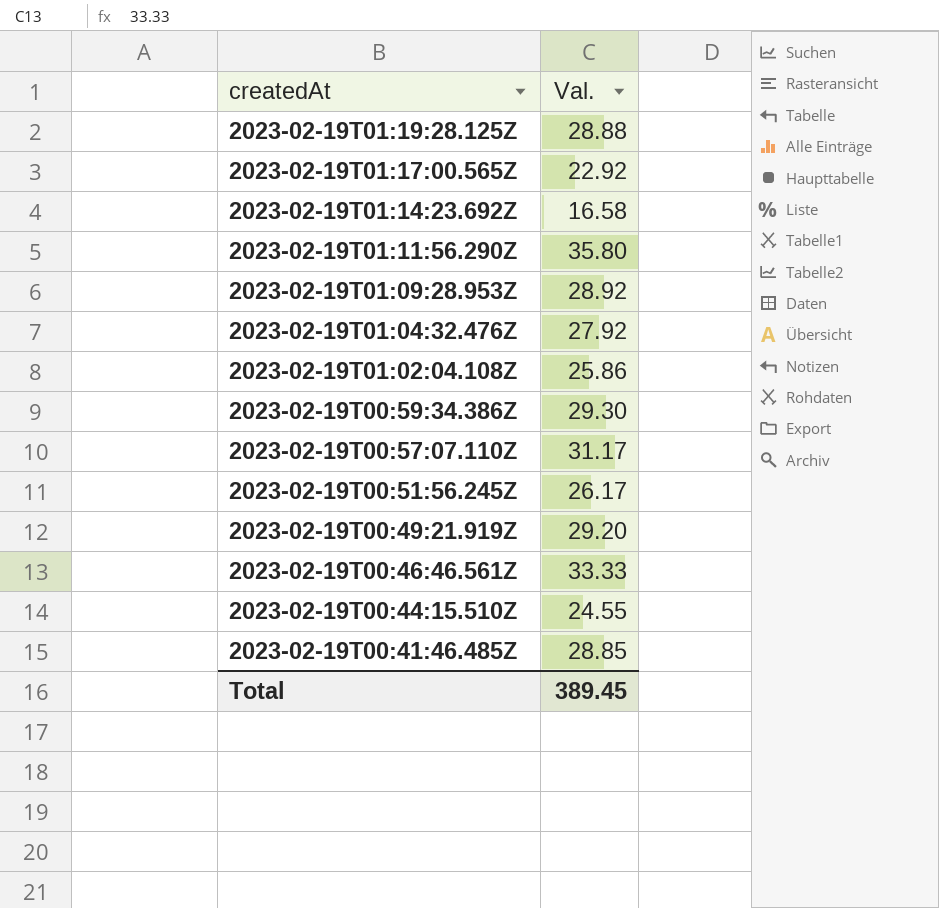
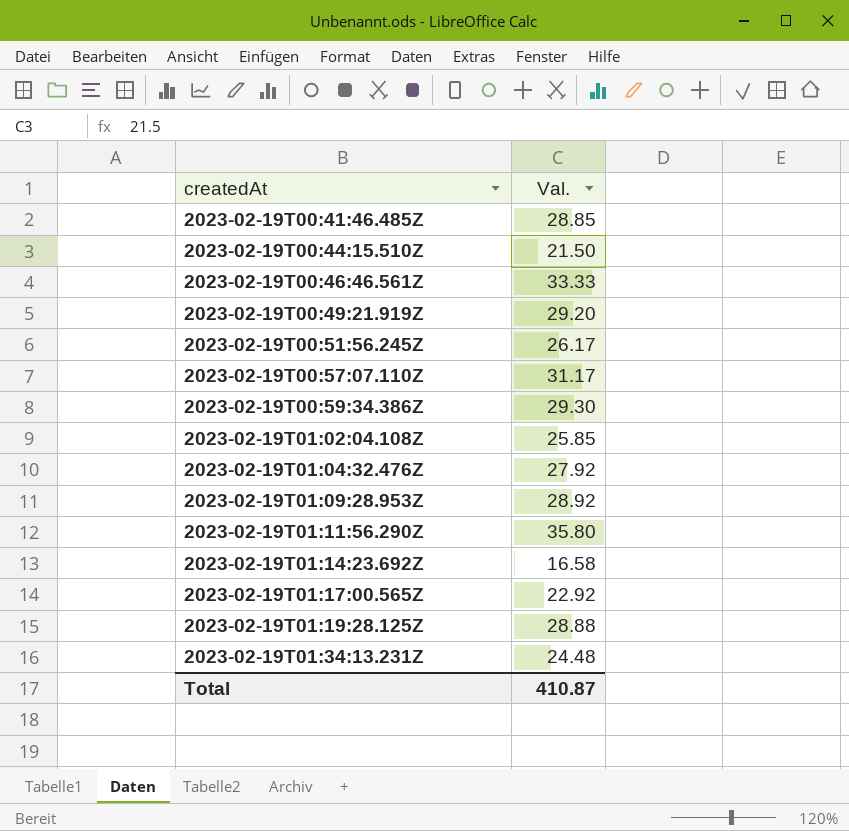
row order: createdAt descending -> createdAt ascending
2023-02-19T00:44:15.510Z | Val.: 24.55 -> 21.50
2023-02-19T01:02:04.108Z | Val.: 25.86 -> 25.85
row 2023-02-19T01:34:13.231Z: none -> 24.48
Total | Val.: 389.45 -> 410.87

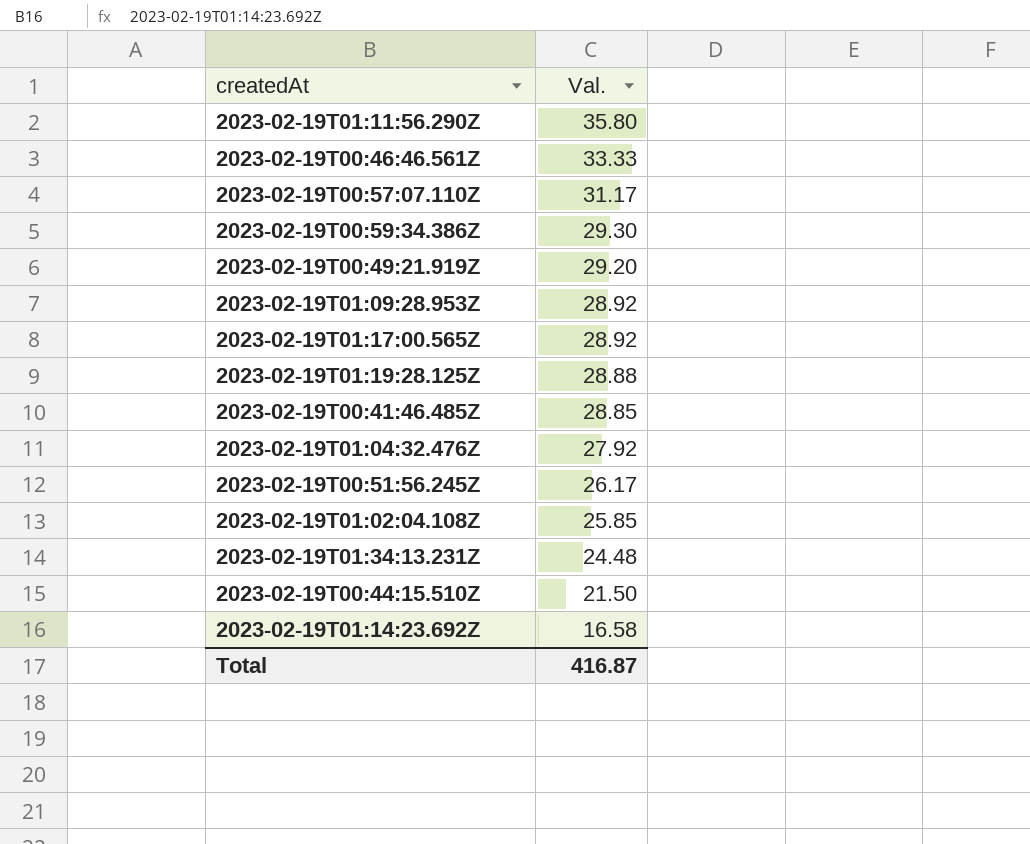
row order: createdAt ascending -> Val. descending
2023-02-19T01:17:00.565Z | Val.: 22.92 -> 28.92
Total | Val.: 410.87 -> 416.87

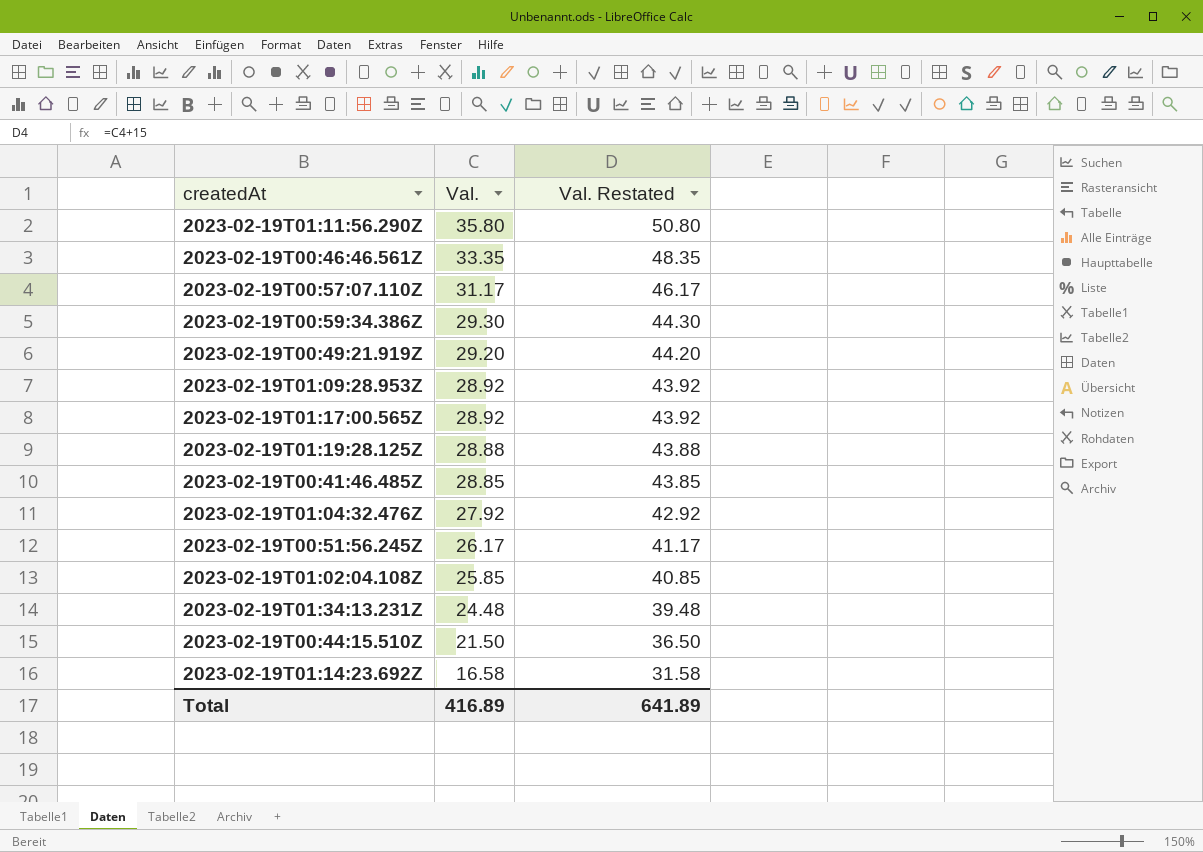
column Val. Restated | formula: none -> [Val.] + 15
2023-02-19T00:46:46.561Z | Val.: 33.33 -> 33.35
Total | Val.: 416.87 -> 416.89

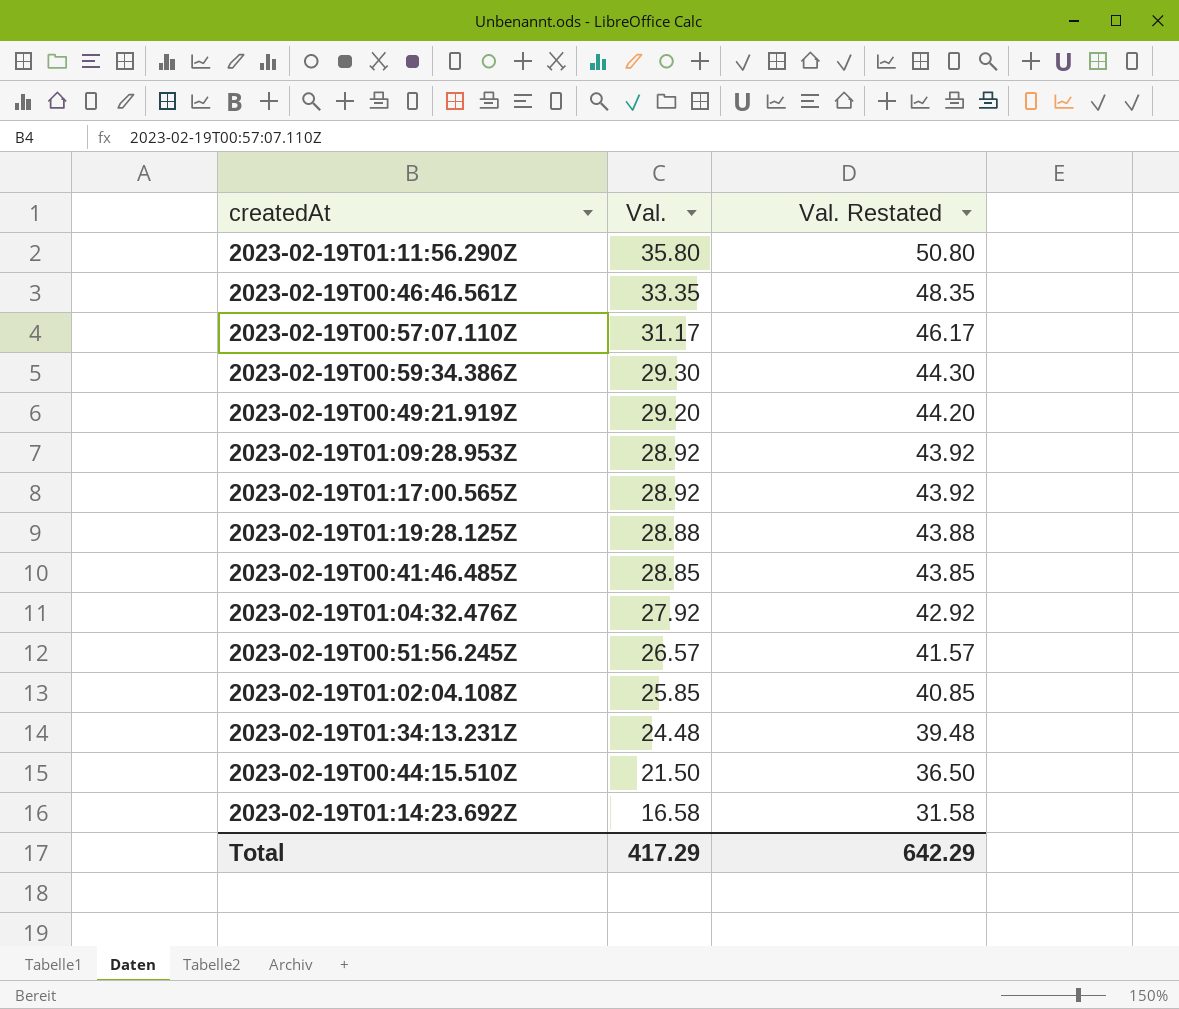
2023-02-19T00:51:56.245Z | Val.: 26.17 -> 26.57
2023-02-19T00:51:56.245Z | Val. Restated: 41.17 -> 41.57
Total | Val.: 416.89 -> 417.29
Total | Val. Restated: 641.89 -> 642.29

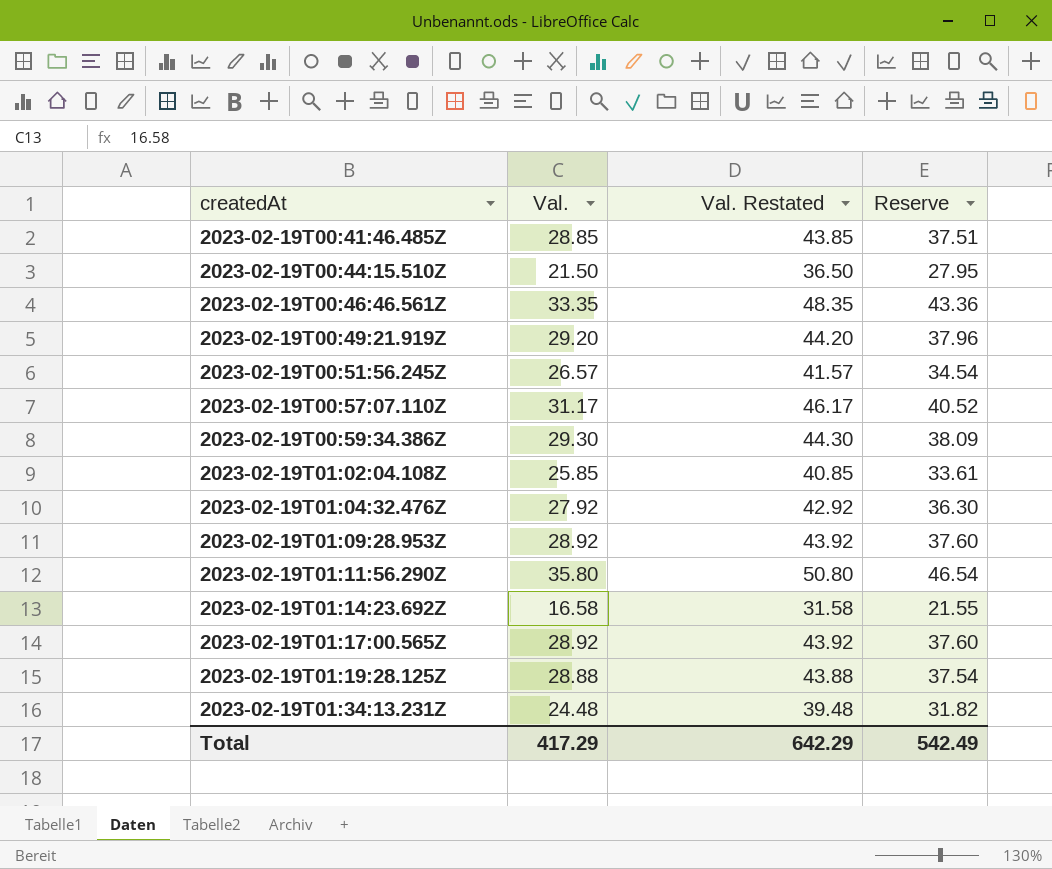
row order: Val. descending -> createdAt ascending
column Reserve | formula: none -> [Val.] * 1.3

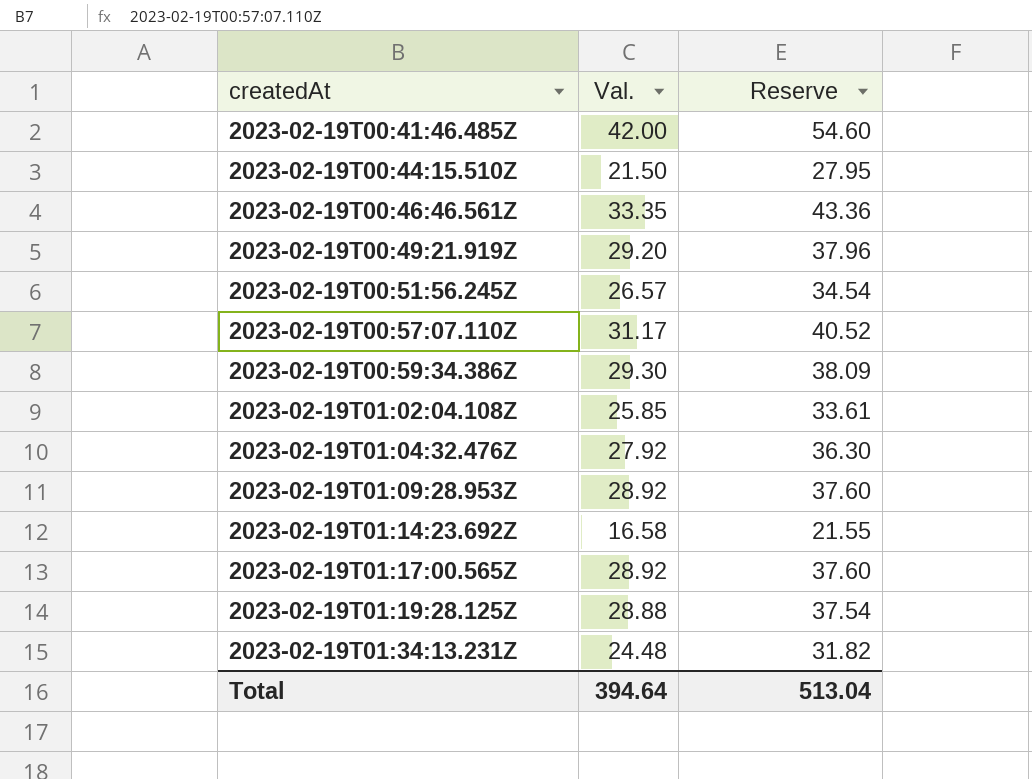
column Val. Restated | formula: [Val.] + 15 -> none
row 2023-02-19T01:11:56.290Z: 35.80 | 50.80 | 46.54 -> none
2023-02-19T00:41:46.485Z | Val.: 28.85 -> 42.00
2023-02-19T00:41:46.485Z | Reserve: 37.51 -> 54.60
Total | Val.: 417.29 -> 394.64
Total | Reserve: 542.49 -> 513.04

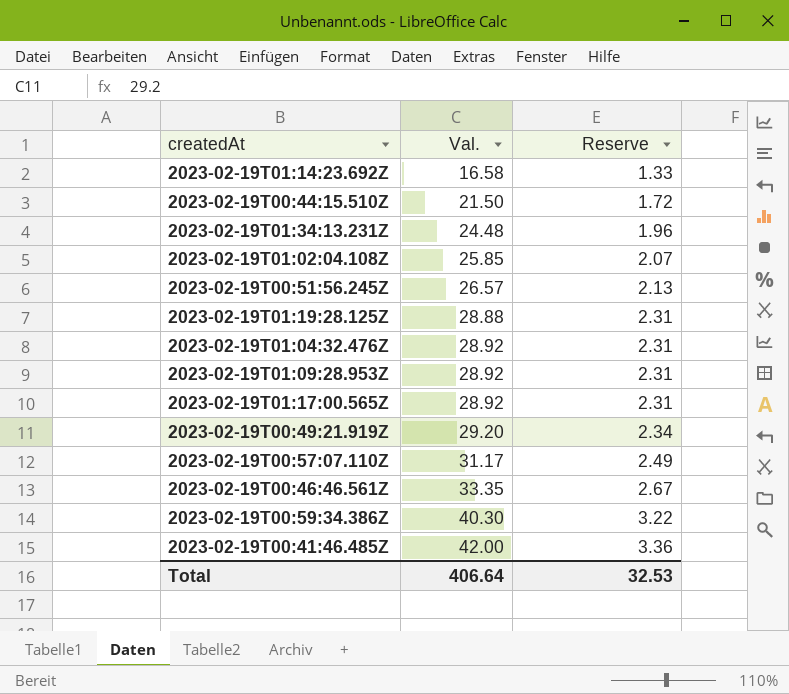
row order: createdAt ascending -> Val. ascending
column Reserve | formula: [Val.] * 1.3 -> [Val.] * 0.08
2023-02-19T01:04:32.476Z | Val.: 27.92 -> 28.92
2023-02-19T00:59:34.386Z | Val.: 29.30 -> 40.30
Total | Val.: 394.64 -> 406.64
Total | Reserve: 513.04 -> 32.53

